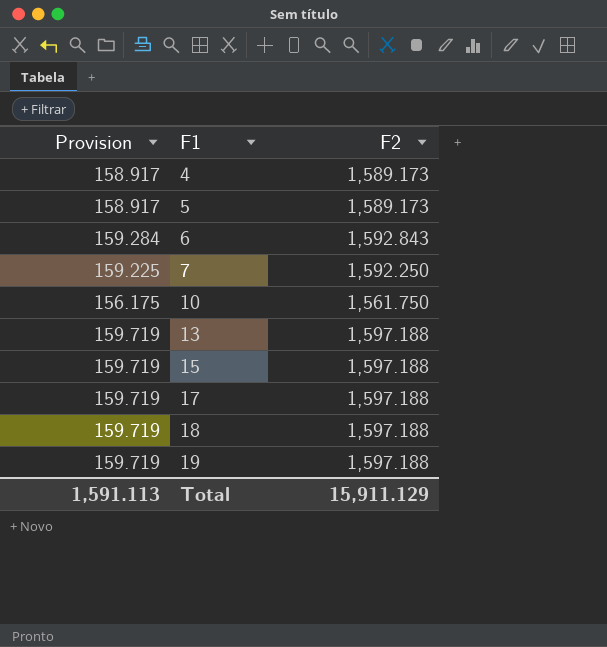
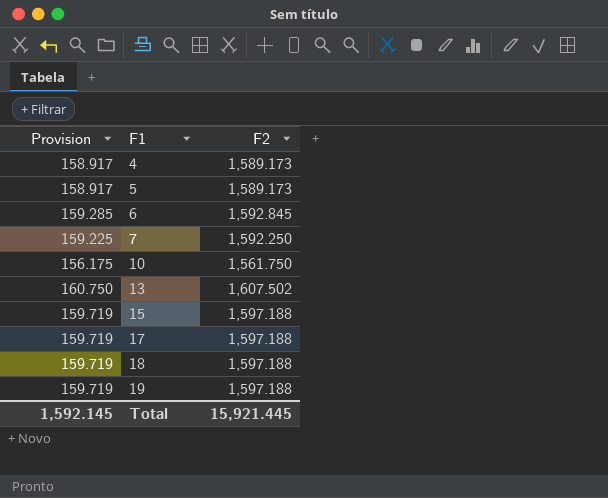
6 | Provision: 159.284 -> 159.285
6 | F2: 1,592.843 -> 1,592.845
13 | Provision: 159.719 -> 160.750
13 | F2: 1,597.188 -> 1,607.502
Total | Provision: 1,591.113 -> 1,592.145
Total | F2: 15,911.129 -> 15,921.445

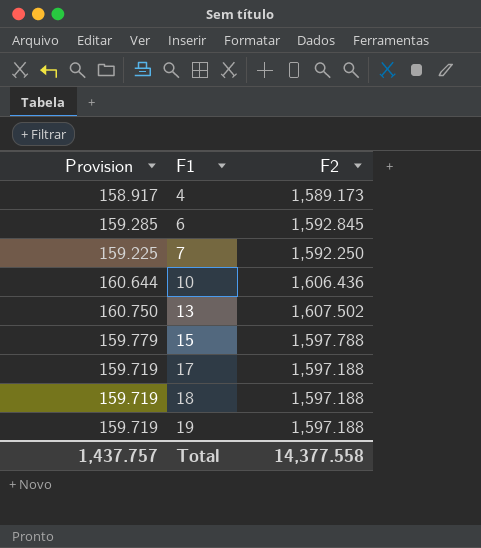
row 5: 158.917 | 1,589.173 -> none
10 | Provision: 156.175 -> 160.644
10 | F2: 1,561.750 -> 1,606.436
15 | Provision: 159.719 -> 159.779
15 | F2: 1,597.188 -> 1,597.788
Total | Provision: 1,592.145 -> 1,437.757
Total | F2: 15,921.445 -> 14,377.558

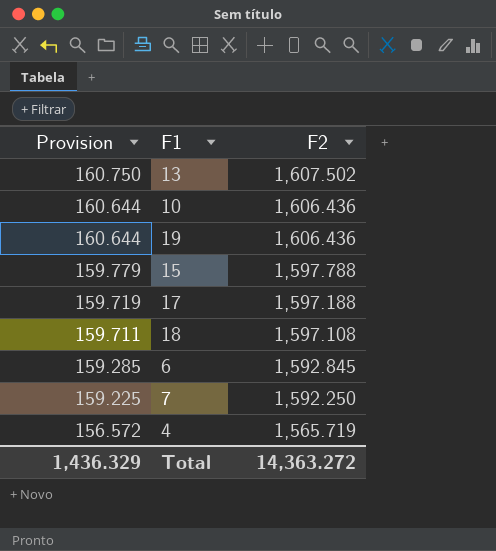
row order: F1 ascending -> Provision descending
19 | Provision: 159.719 -> 160.644
19 | F2: 1,597.188 -> 1,606.436
18 | Provision: 159.719 -> 159.711
18 | F2: 1,597.188 -> 1,597.108
4 | Provision: 158.917 -> 156.572
4 | F2: 1,589.173 -> 1,565.719
Total | Provision: 1,437.757 -> 1,436.329
Total | F2: 14,377.558 -> 14,363.272

